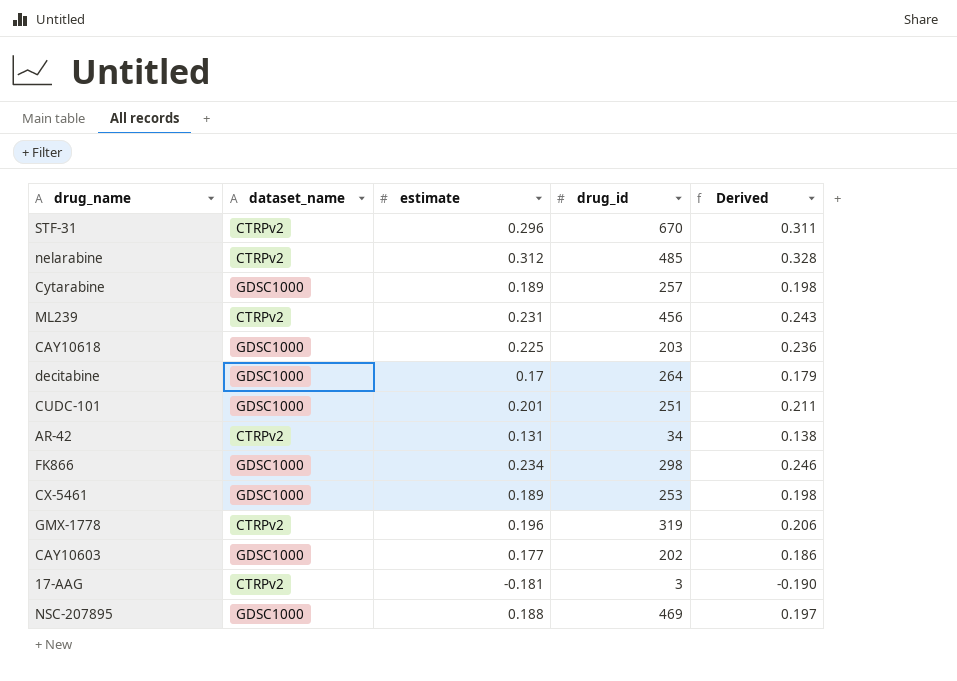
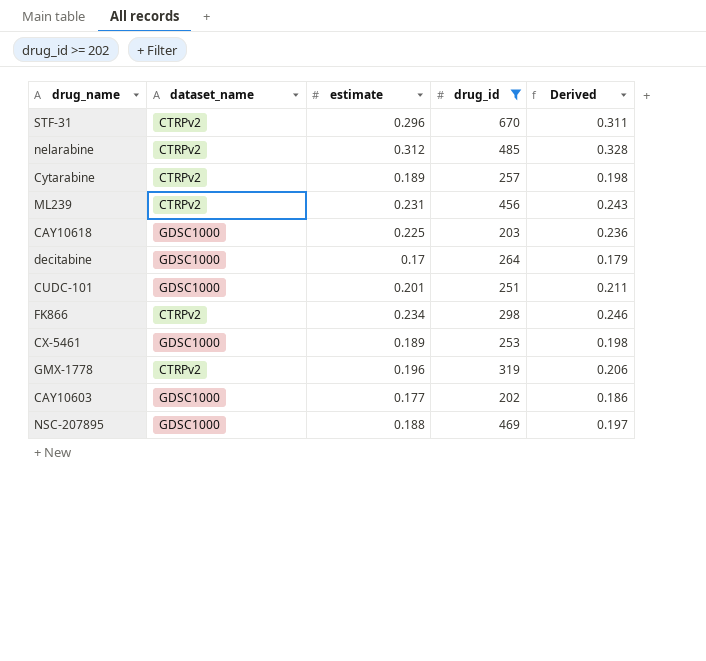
filter: none -> drug_id >= 202
Cytarabine | dataset_name: GDSC1000 -> CTRPv2
FK866 | dataset_name: GDSC1000 -> CTRPv2

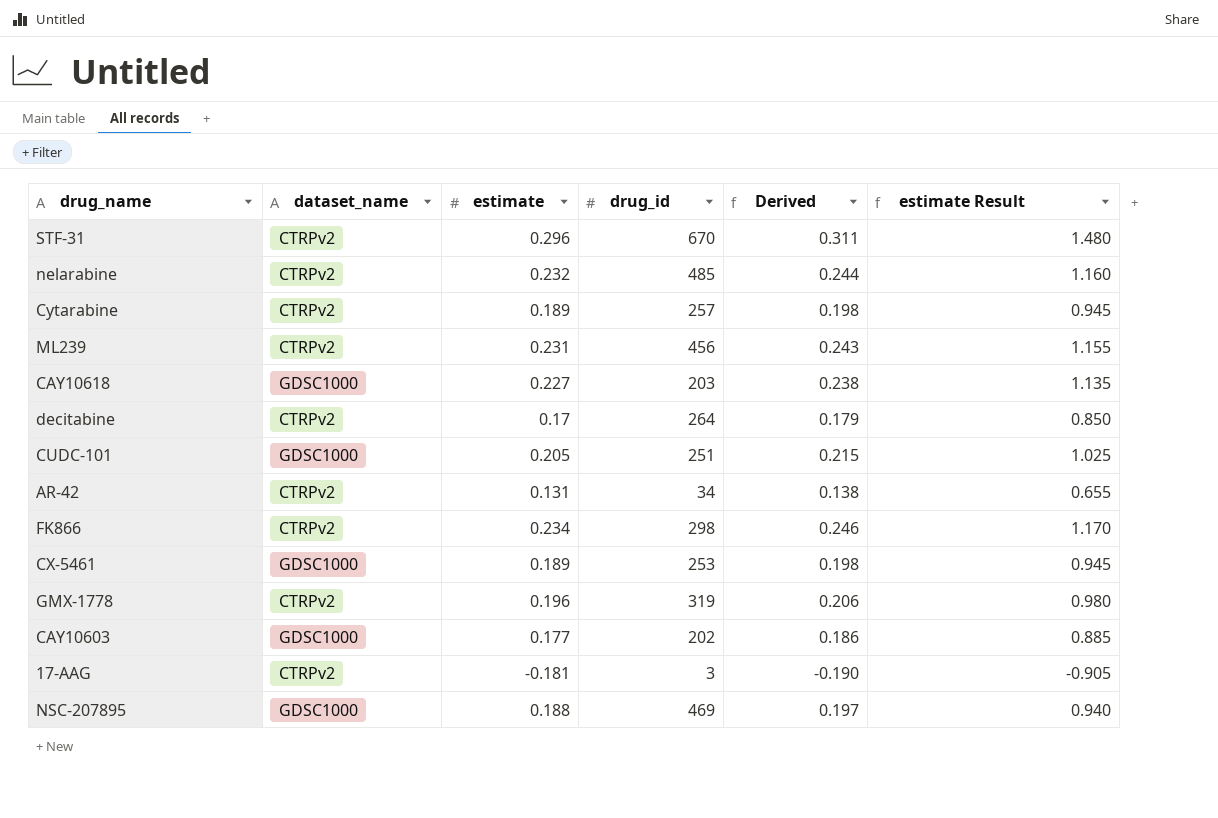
filter: drug_id >= 202 -> none
column estimate Result | formula: none -> [estimate] * 5
nelarabine | estimate: 0.312 -> 0.232
nelarabine | Derived: 0.328 -> 0.244
CAY10618 | estimate: 0.225 -> 0.227
CAY10618 | Derived: 0.236 -> 0.238
decitabine | dataset_name: GDSC1000 -> CTRPv2
CUDC-101 | estimate: 0.201 -> 0.205
CUDC-101 | Derived: 0.211 -> 0.215

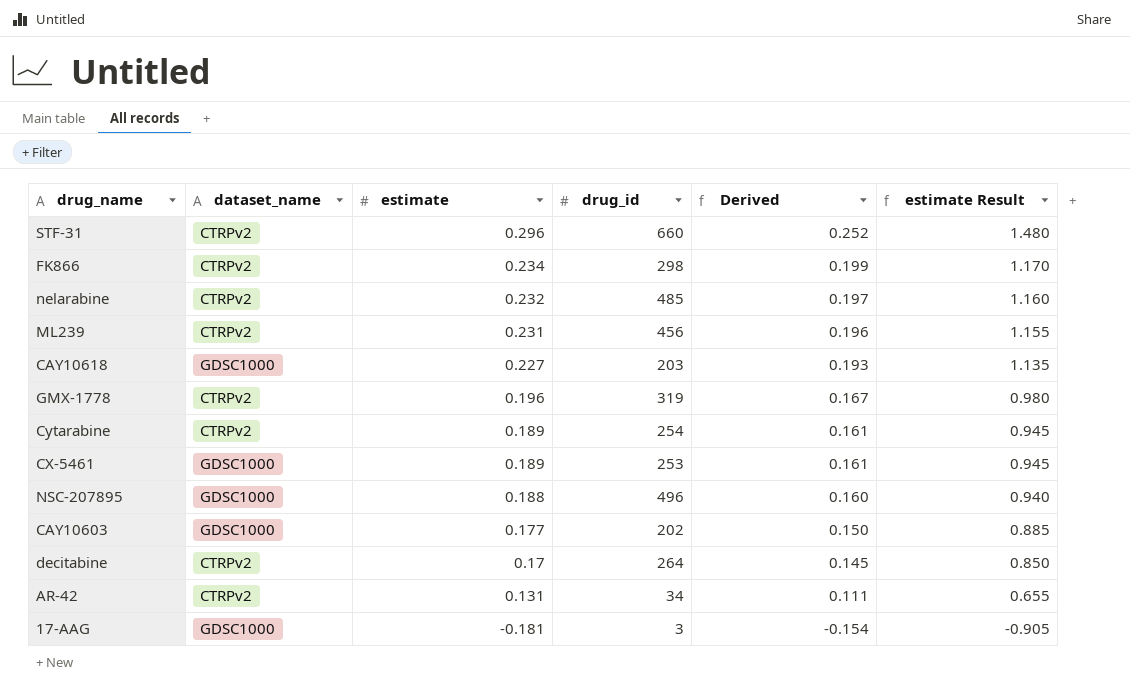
row order: none -> estimate descending
column Derived | formula: [estimate] * 1.05 -> [estimate] * 0.85
row CUDC-101: GDSC1000 | 0.205 | 251 | 0.215 | 1.025 -> none
STF-31 | drug_id: 670 -> 660
Cytarabine | drug_id: 257 -> 254
NSC-207895 | drug_id: 469 -> 496
17-AAG | dataset_name: CTRPv2 -> GDSC1000

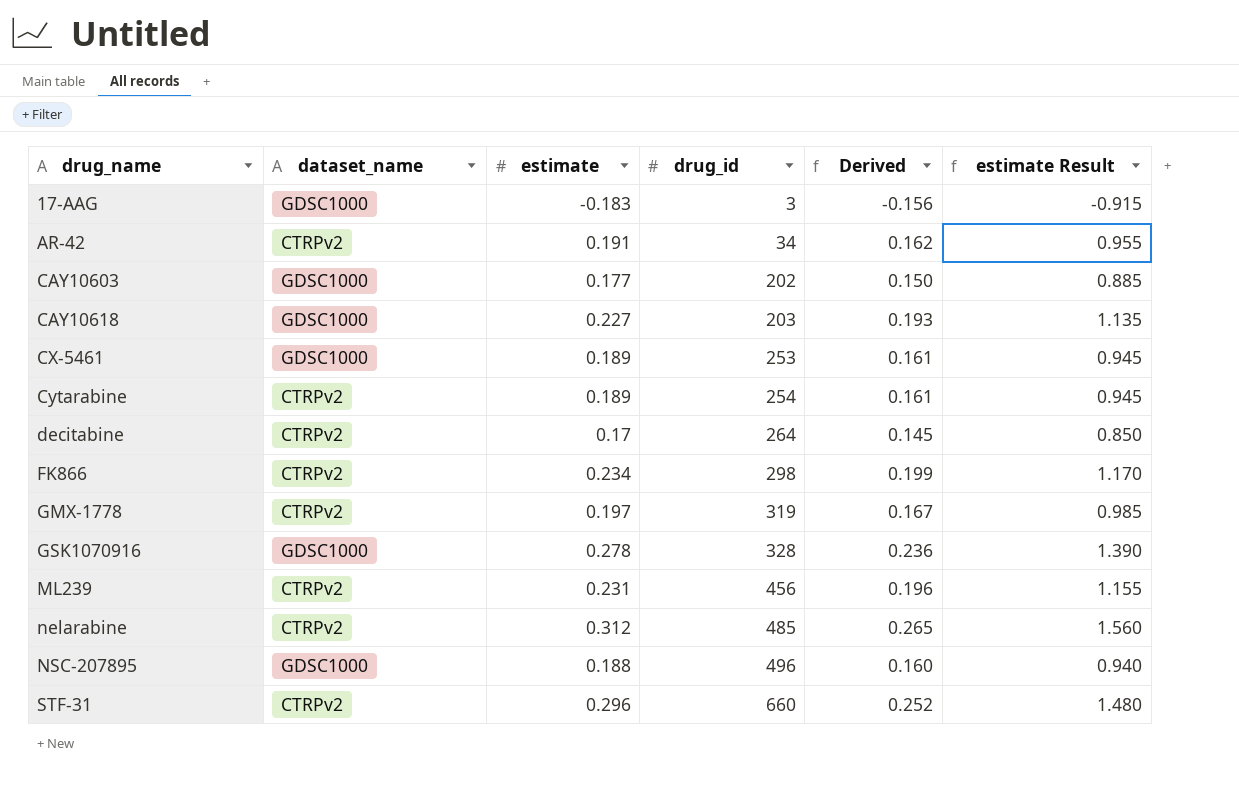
row order: estimate descending -> drug_name ascending
17-AAG | estimate: -0.181 -> -0.183
17-AAG | Derived: -0.154 -> -0.156
17-AAG | estimate Result: -0.905 -> -0.915
AR-42 | estimate: 0.131 -> 0.191
AR-42 | Derived: 0.111 -> 0.162
AR-42 | estimate Result: 0.655 -> 0.955
GMX-1778 | estimate: 0.196 -> 0.197
GMX-1778 | estimate Result: 0.980 -> 0.985
row GSK1070916: none -> GDSC1000 | 0.278 | 328 | 0.236 | 1.390
nelarabine | estimate: 0.232 -> 0.312
nelarabine | Derived: 0.197 -> 0.265
nelarabine | estimate Result: 1.160 -> 1.560

